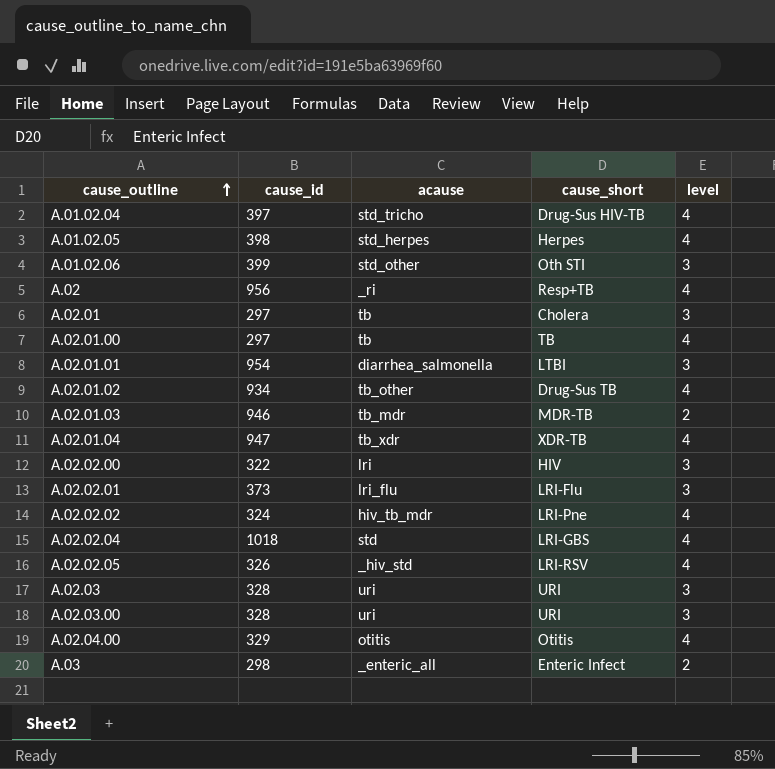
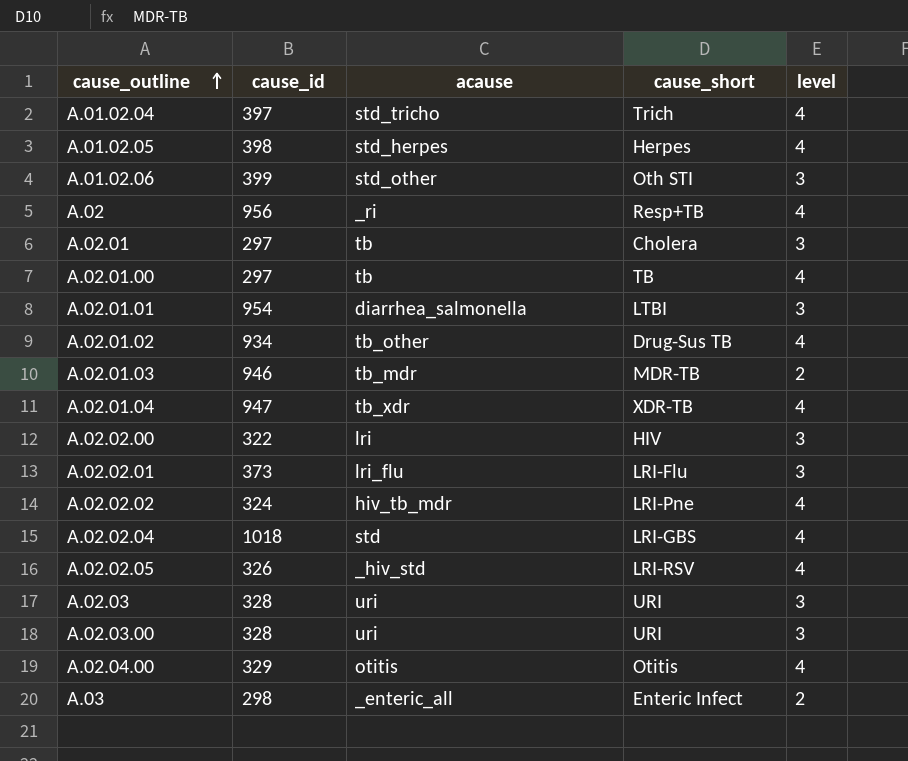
A.01.02.04 | cause_short: Drug-Sus HIV-TB -> Trich

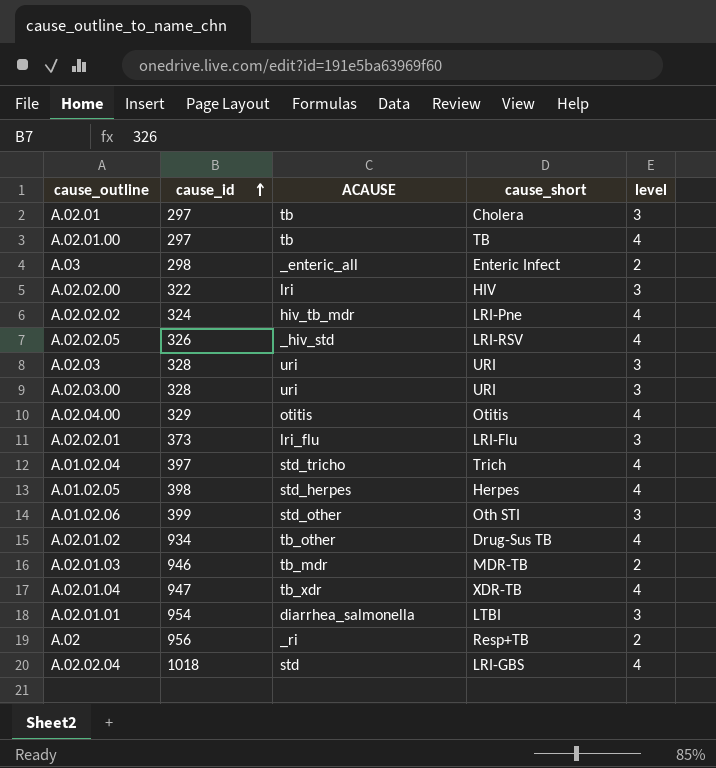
row order: cause_outline ascending -> cause_id ascending
column name: acause -> ACAUSE
A.02 | level: 4 -> 2

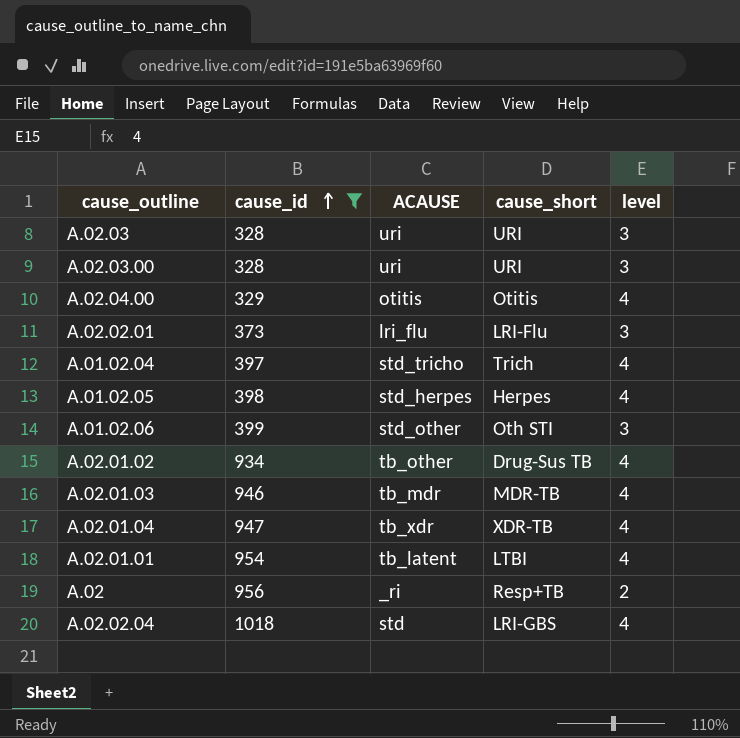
filter: none -> cause_id >= 328
A.02.01.03 | level: 2 -> 4
A.02.01.01 | ACAUSE: diarrhea_salmonella -> tb_latent
A.02.01.01 | level: 3 -> 4

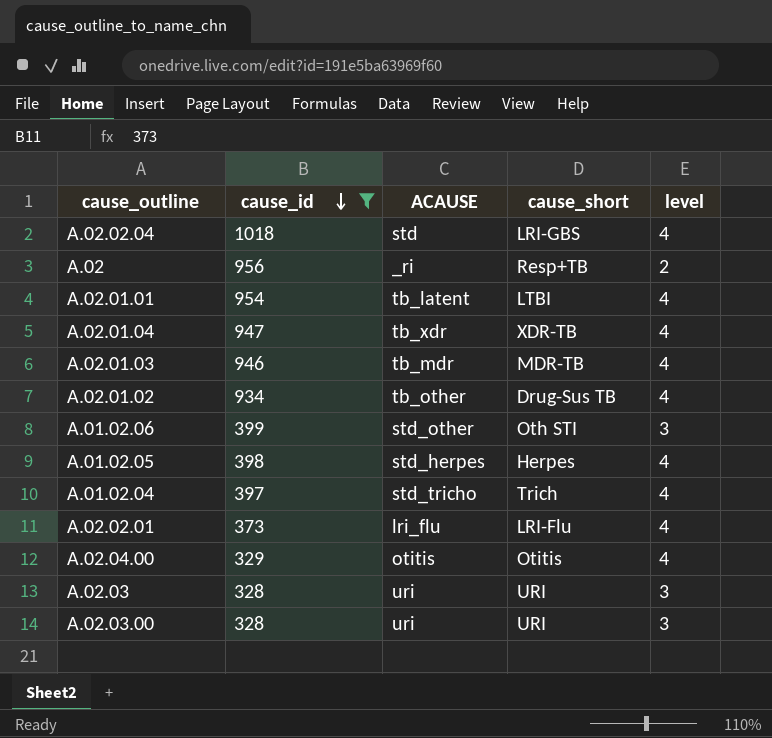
row order: cause_id ascending -> cause_id descending
A.02.02.01 | level: 3 -> 4

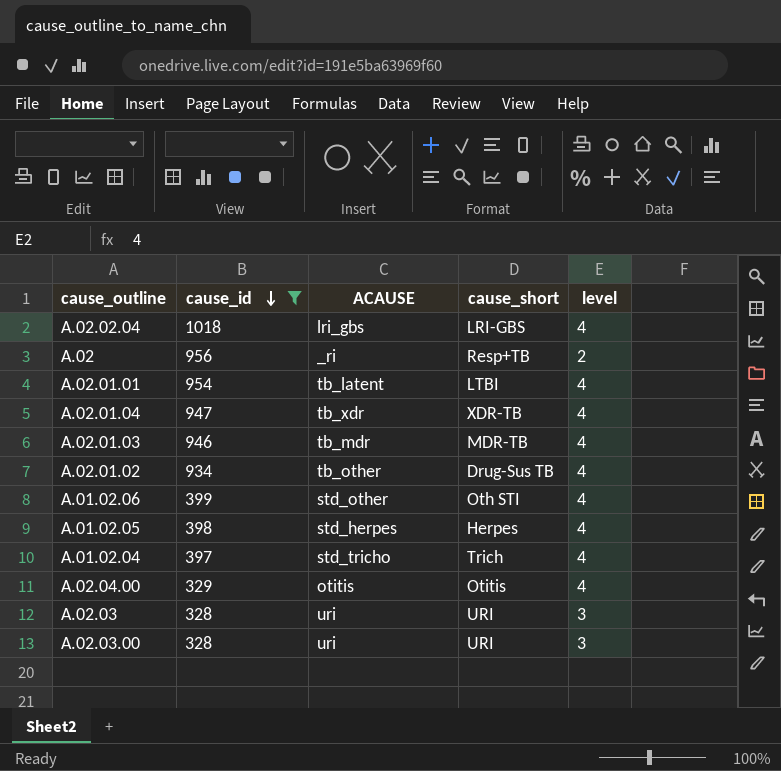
row A.02.02.01: 373 | lri_flu | LRI-Flu | 4 -> none
A.02.02.04 | ACAUSE: std -> lri_gbs
A.01.02.06 | level: 3 -> 4

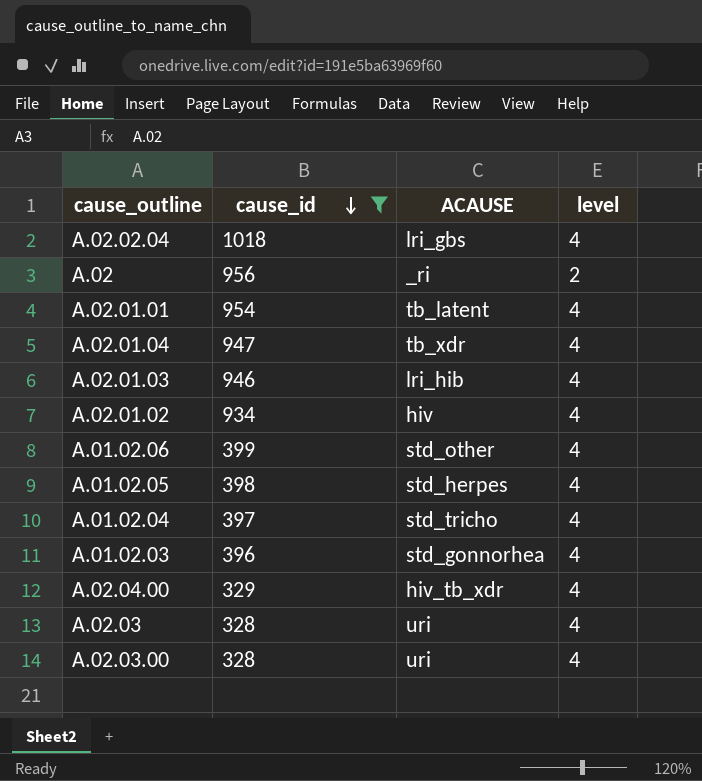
column cause_short | position: 4 -> none
A.02.01.03 | ACAUSE: tb_mdr -> lri_hib
A.02.01.02 | ACAUSE: tb_other -> hiv
row A.01.02.03: none -> 396 | std_gonnorhea | 4
A.02.04.00 | ACAUSE: otitis -> hiv_tb_xdr
A.02.03 | level: 3 -> 4
A.02.03.00 | level: 3 -> 4

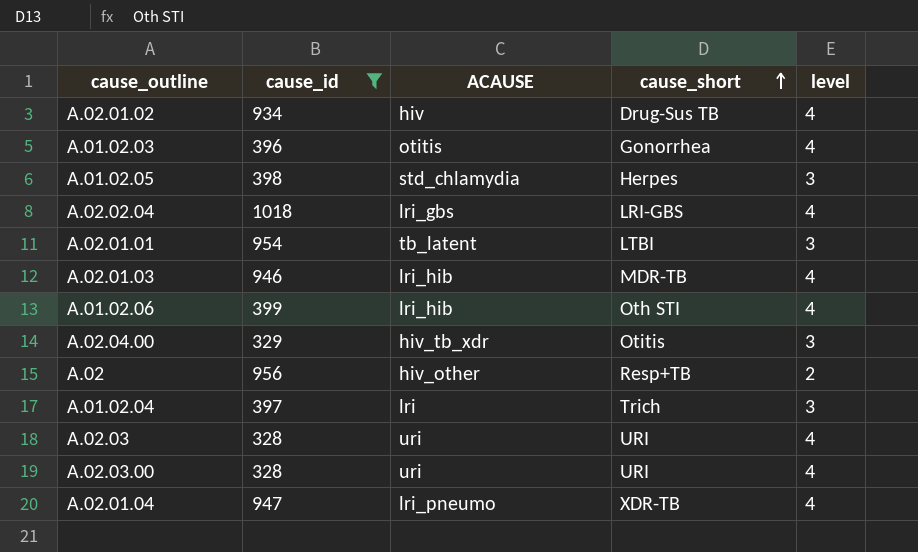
row order: cause_id descending -> cause_short ascending
column cause_short | position: none -> 4
A.01.02.03 | ACAUSE: std_gonnorhea -> otitis
A.01.02.05 | ACAUSE: std_herpes -> std_chlamydia
A.01.02.05 | level: 4 -> 3
A.02.01.01 | level: 4 -> 3
A.01.02.06 | ACAUSE: std_other -> lri_hib
A.02.04.00 | level: 4 -> 3
A.02 | ACAUSE: _ri -> hiv_other
A.01.02.04 | ACAUSE: std_tricho -> lri
A.01.02.04 | level: 4 -> 3
A.02.01.04 | ACAUSE: tb_xdr -> lri_pneumo

